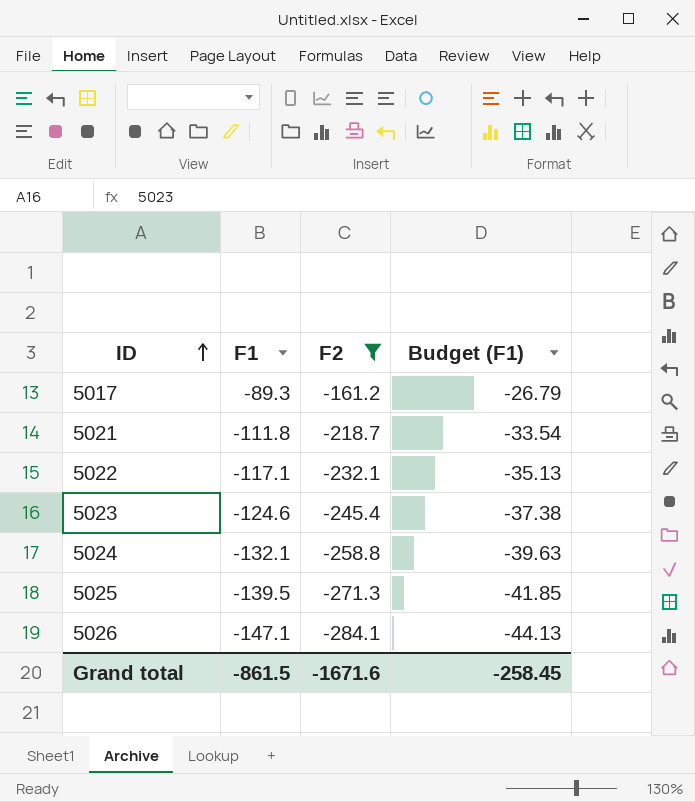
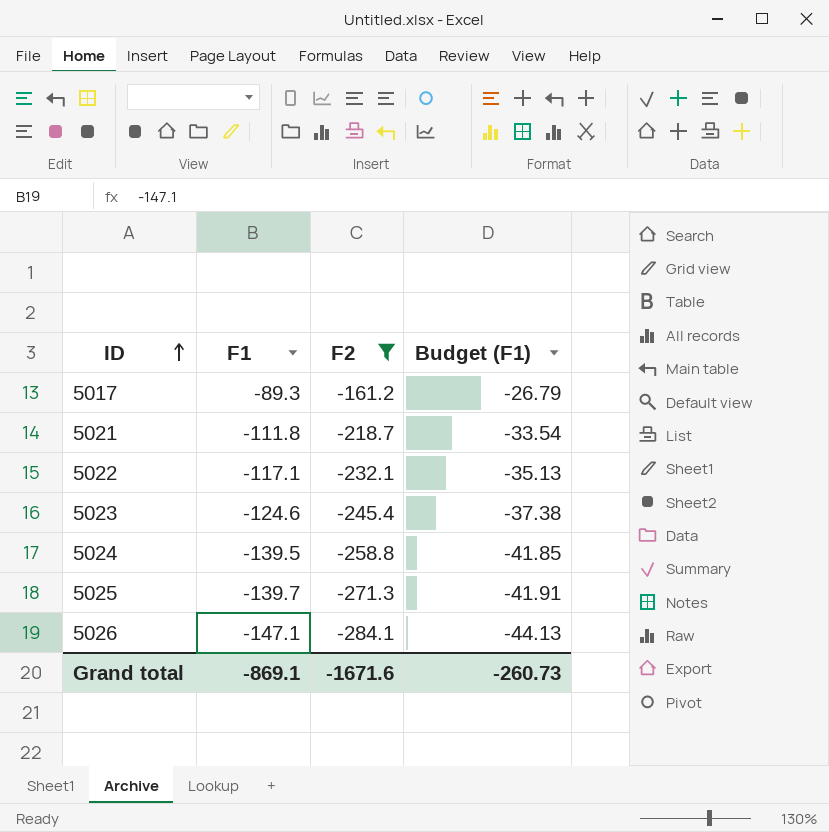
5024 | F1: -132.1 -> -139.5
5024 | Budget (F1): -39.63 -> -41.85
5025 | F1: -139.5 -> -139.7
5025 | Budget (F1): -41.85 -> -41.91
Grand total | F1: -861.5 -> -869.1
Grand total | Budget (F1): -258.45 -> -260.73

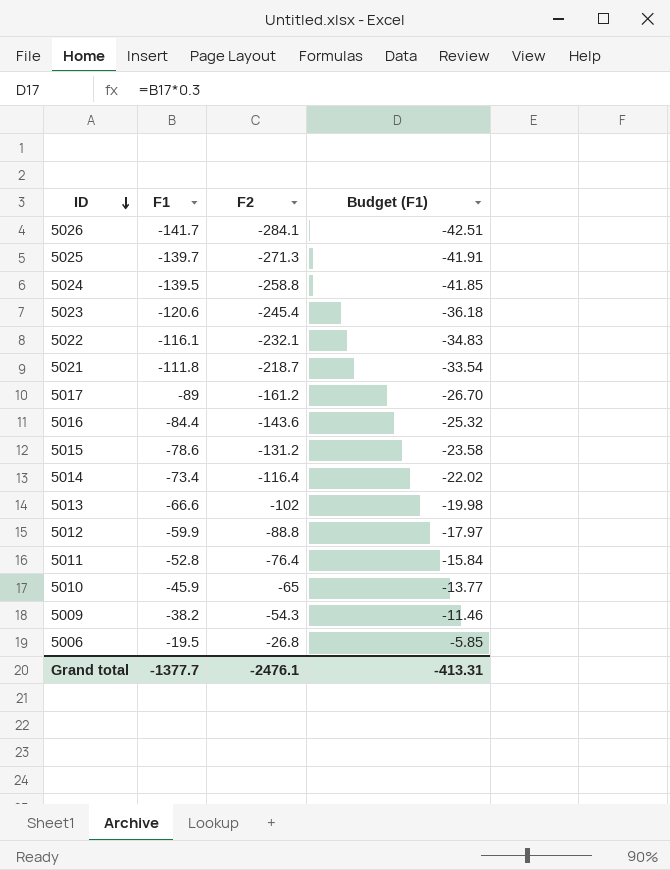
filter: F2 <= -161.2 -> none
row order: ID ascending -> ID descending
5026 | F1: -147.1 -> -141.7
5026 | Budget (F1): -44.13 -> -42.51
5023 | F1: -124.6 -> -120.6
5023 | Budget (F1): -37.38 -> -36.18
5022 | F1: -117.1 -> -116.1
5022 | Budget (F1): -35.13 -> -34.83
5017 | F1: -89.3 -> -89
5017 | Budget (F1): -26.79 -> -26.70
Grand total | F1: -869.1 -> -1377.7
Grand total | F2: -1671.6 -> -2476.1
Grand total | Budget (F1): -260.73 -> -413.31

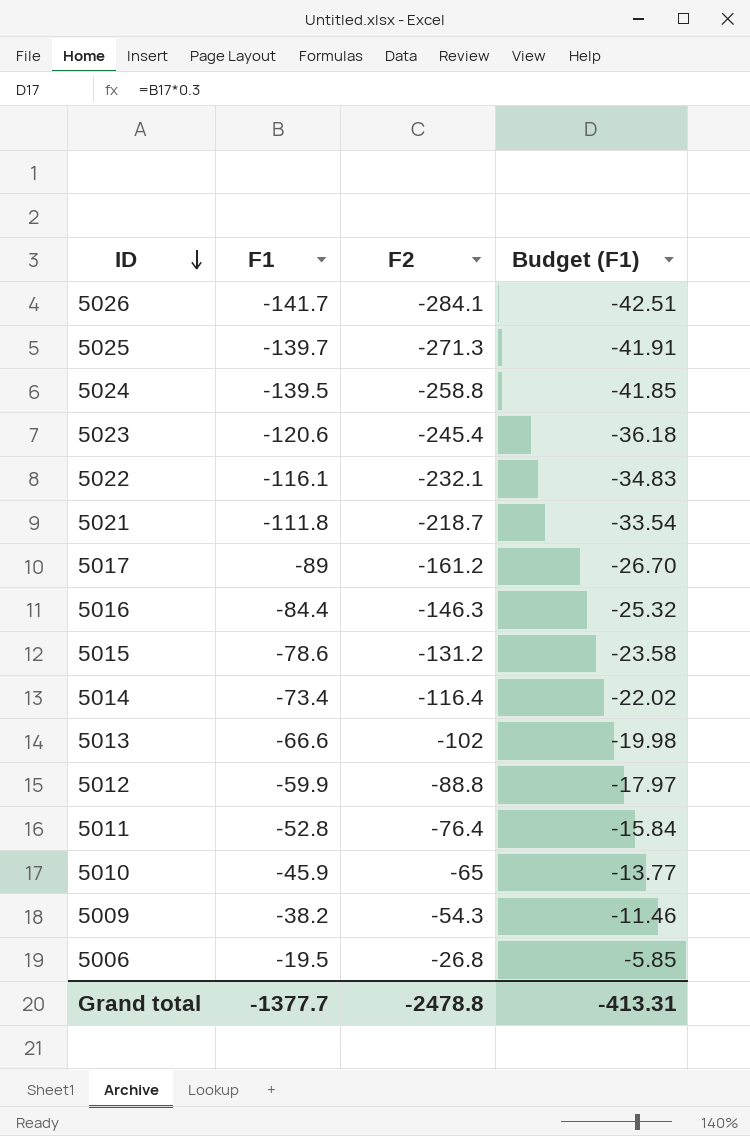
5016 | F2: -143.6 -> -146.3
Grand total | F2: -2476.1 -> -2478.8

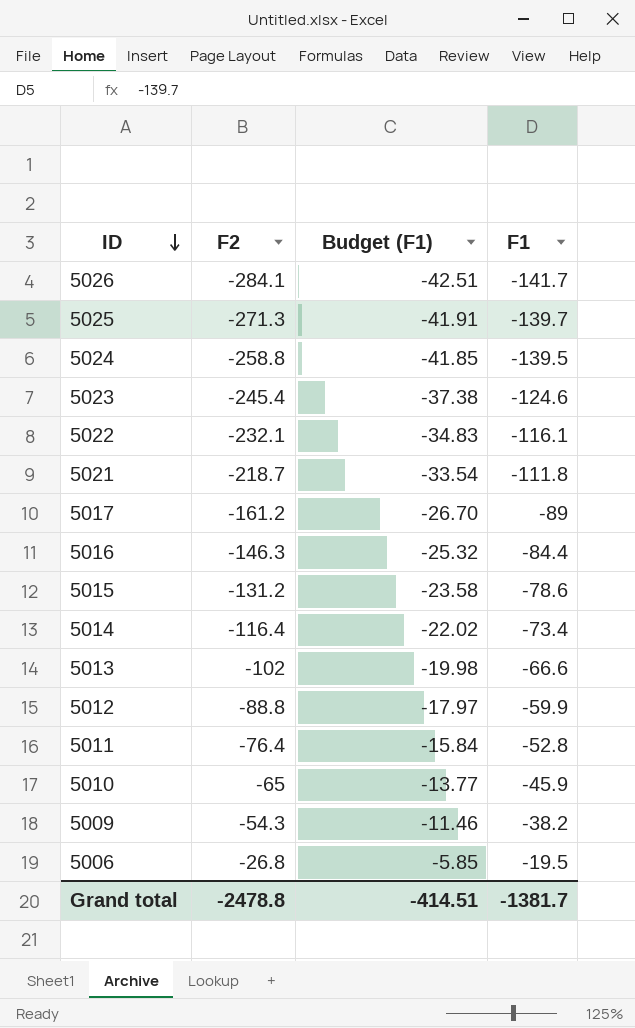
column F1 | position: 2 -> 4
5023 | Budget (F1): -36.18 -> -37.38
5023 | F1: -120.6 -> -124.6
Grand total | Budget (F1): -413.31 -> -414.51
Grand total | F1: -1377.7 -> -1381.7

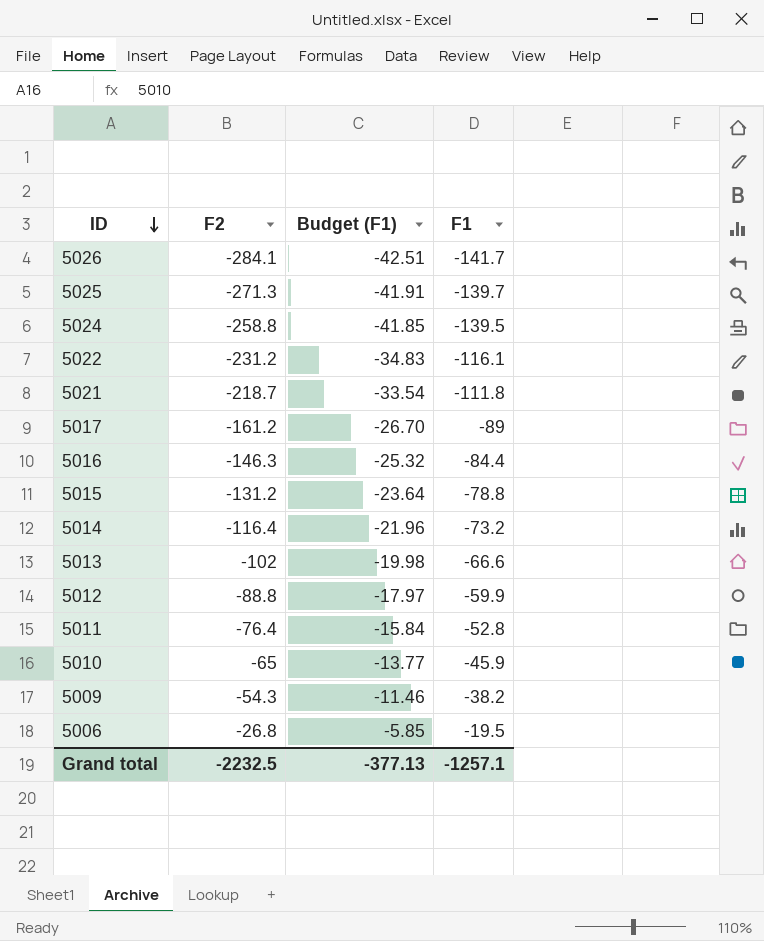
row 5023: -245.4 | -37.38 | -124.6 -> none
5022 | F2: -232.1 -> -231.2
5015 | Budget (F1): -23.58 -> -23.64
5015 | F1: -78.6 -> -78.8
5014 | Budget (F1): -22.02 -> -21.96
5014 | F1: -73.4 -> -73.2
Grand total | F2: -2478.8 -> -2232.5
Grand total | Budget (F1): -414.51 -> -377.13
Grand total | F1: -1381.7 -> -1257.1

